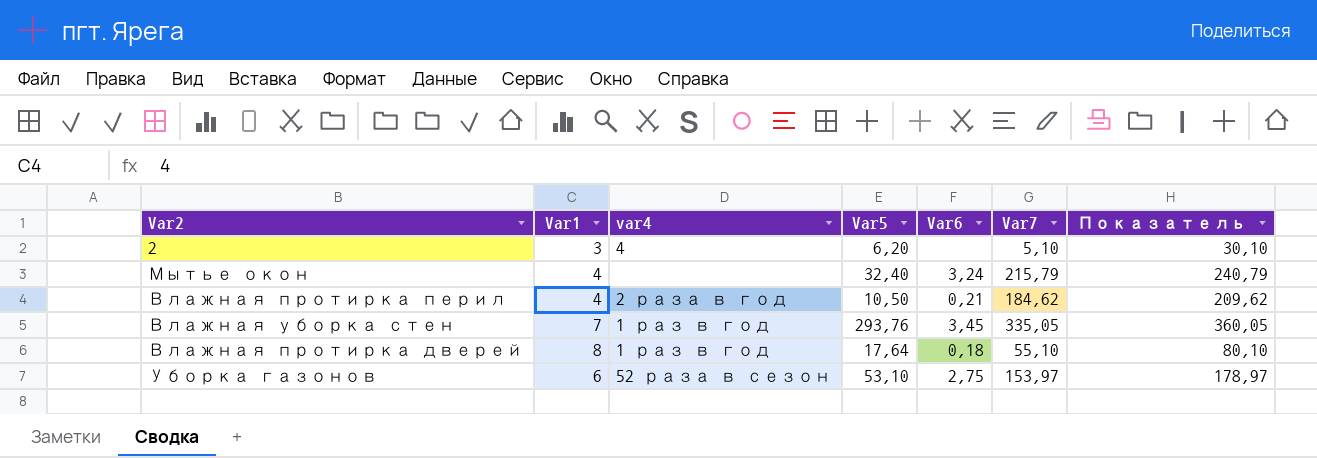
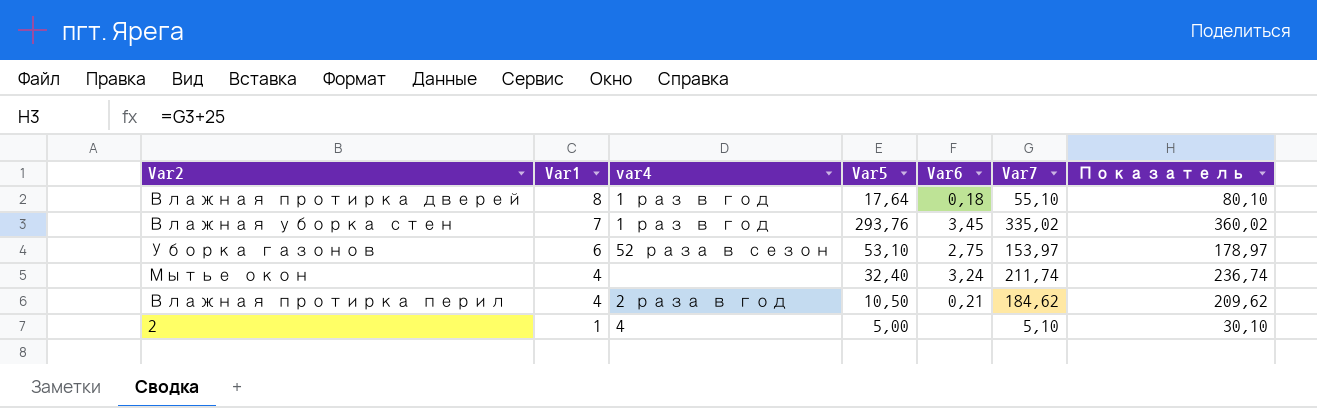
row order: none -> Var1 descending
Влажная уборка стен | Var7: 335,05 -> 335,02
Влажная уборка стен | Показатель: 360,05 -> 360,02
Мытье окон | Var7: 215,79 -> 211,74
Мытье окон | Показатель: 240,79 -> 236,74
2 | Var1: 3 -> 1
2 | Var5: 6,20 -> 5,00

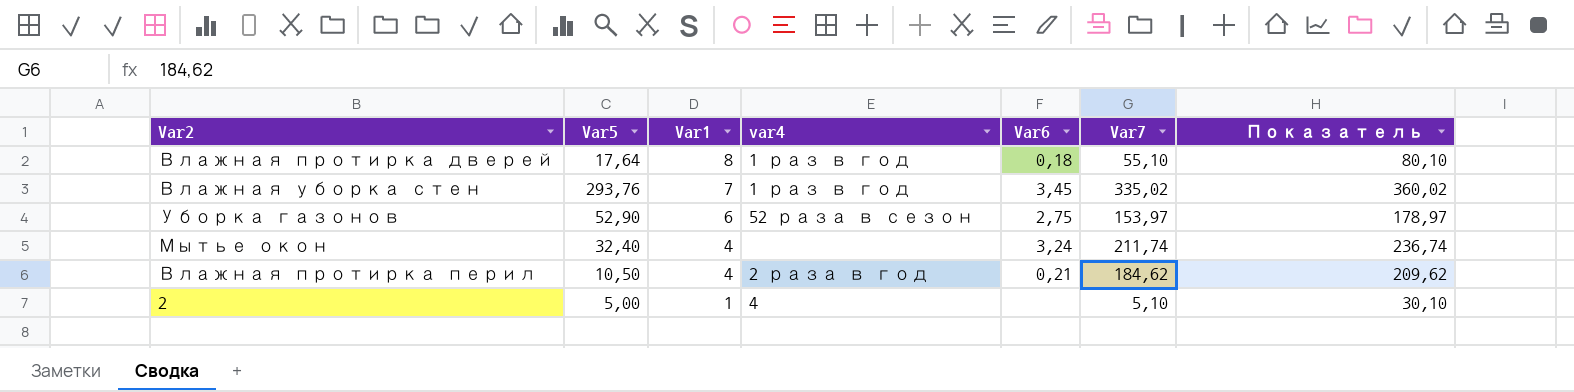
column Var5 | position: 4 -> 2
Уборка газонов | Var5: 53,10 -> 52,90

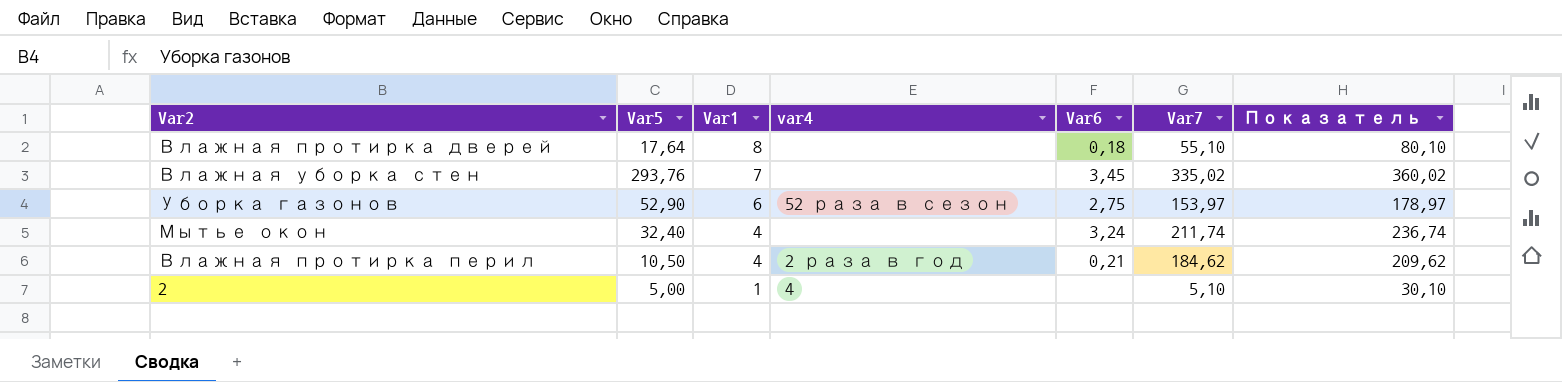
Влажная протирка дверей | var4: 1 раз в год -> none
Влажная уборка стен | var4: 1 раз в год -> none

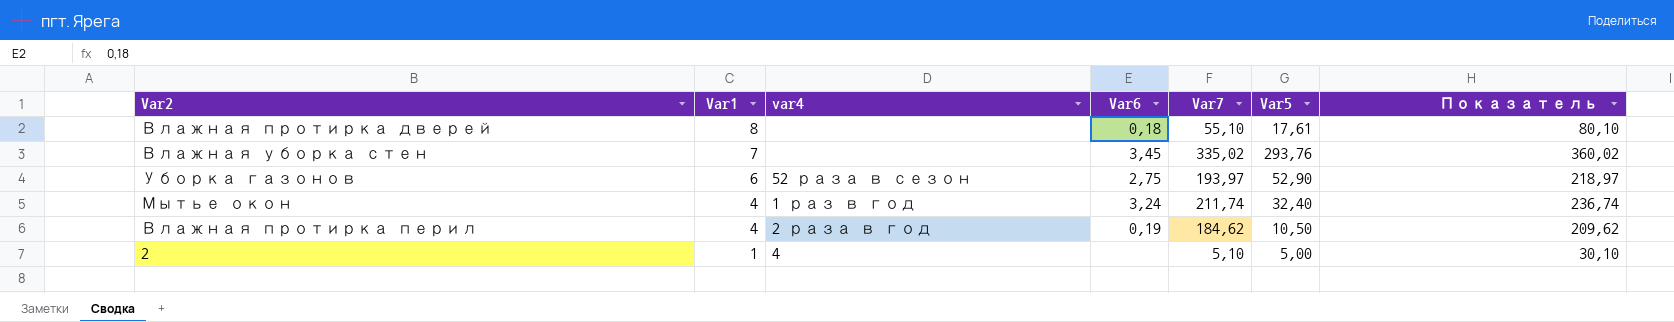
column Var5 | position: 2 -> 6
Влажная протирка дверей | Var5: 17,64 -> 17,61
Уборка газонов | Var7: 153,97 -> 193,97
Уборка газонов | Показатель: 178,97 -> 218,97
Мытье окон | var4: none -> 1 раз в год
Влажная протирка перил | Var6: 0,21 -> 0,19

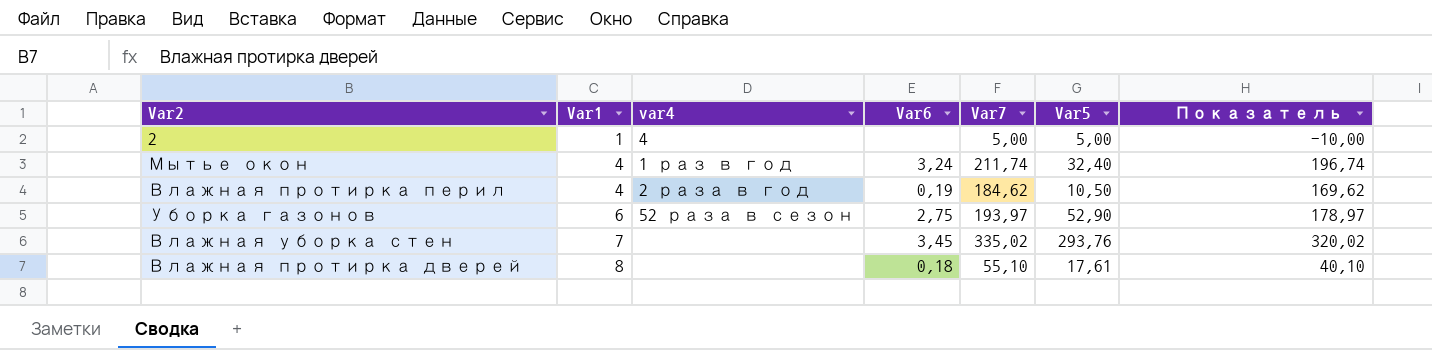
row order: Var1 descending -> Var1 ascending
column Показатель | formula: [Var7] + 25 -> [Var7] - 15
2 | Var7: 5,10 -> 5,00

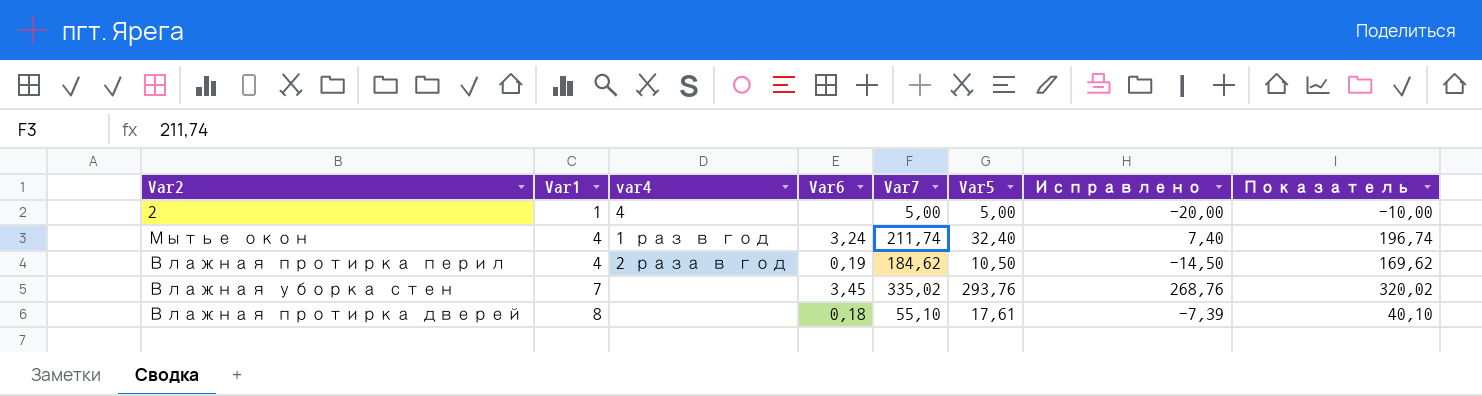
column Исправлено | formula: none -> [Var5] - 25
row Уборка газонов: 6 | 52 раза в сезон | 2,75 | 193,97 | 52,90 | 178,97 -> none

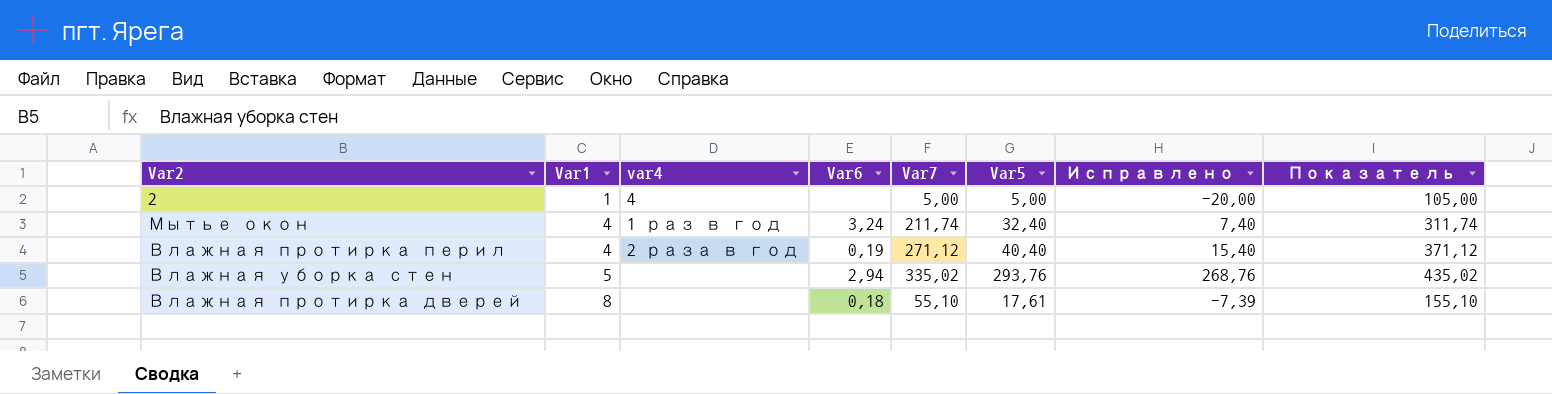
column Показатель | formula: [Var7] - 15 -> [Var7] + 100
Влажная протирка перил | Var7: 184,62 -> 271,12
Влажная протирка перил | Var5: 10,50 -> 40,40
Влажная протирка перил | Исправлено: -14,50 -> 15,40
Влажная уборка стен | Var1: 7 -> 5
Влажная уборка стен | Var6: 3,45 -> 2,94

